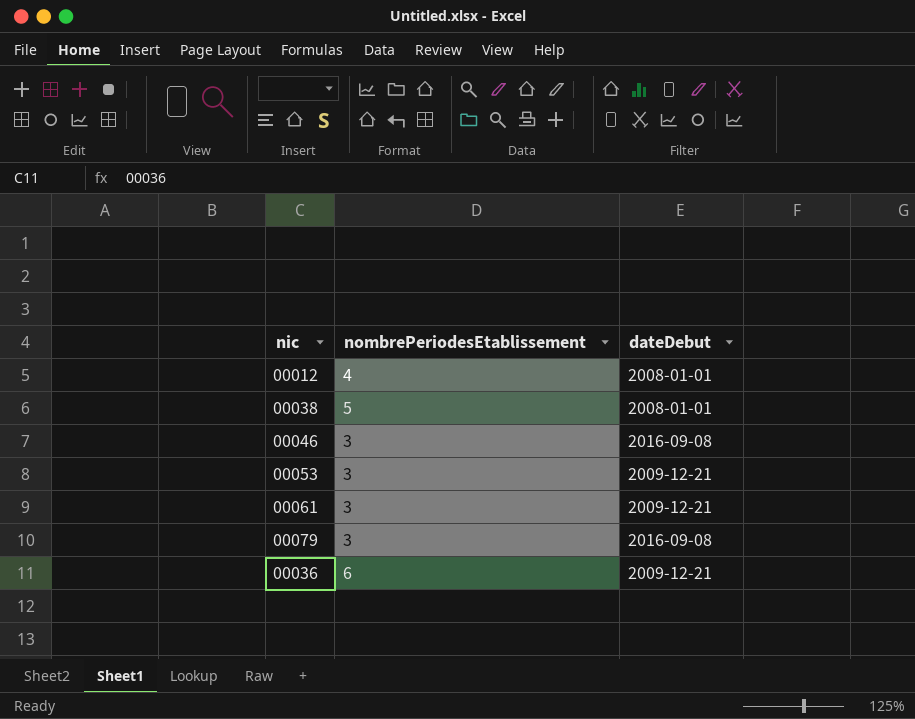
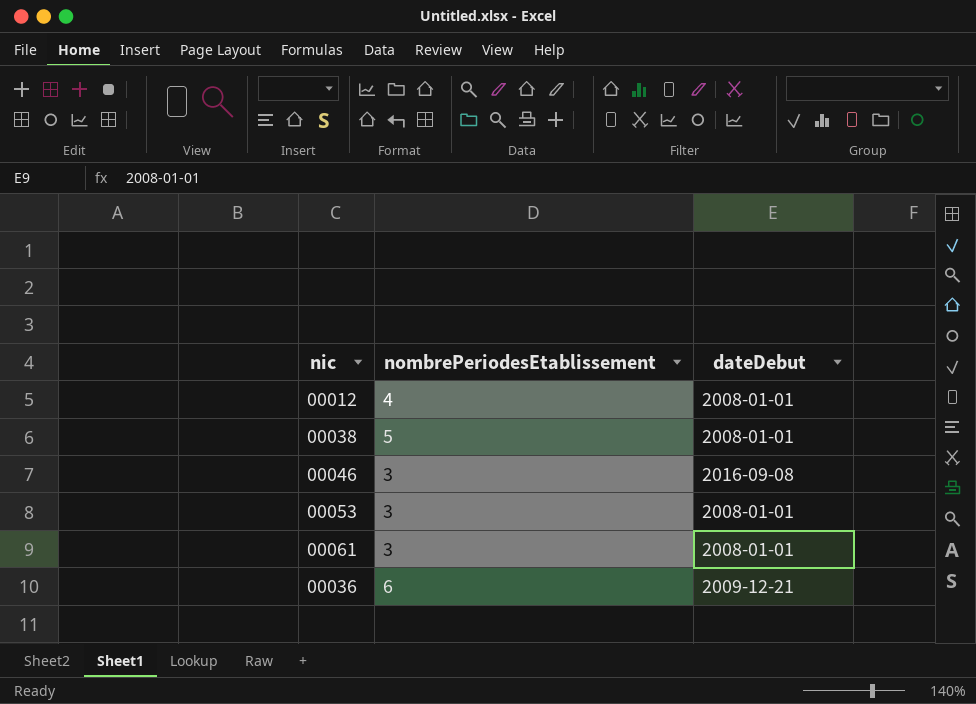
row 00079: 3 | 2016-09-08 -> none
00053 | dateDebut: 2009-12-21 -> 2008-01-01
00061 | dateDebut: 2009-12-21 -> 2008-01-01

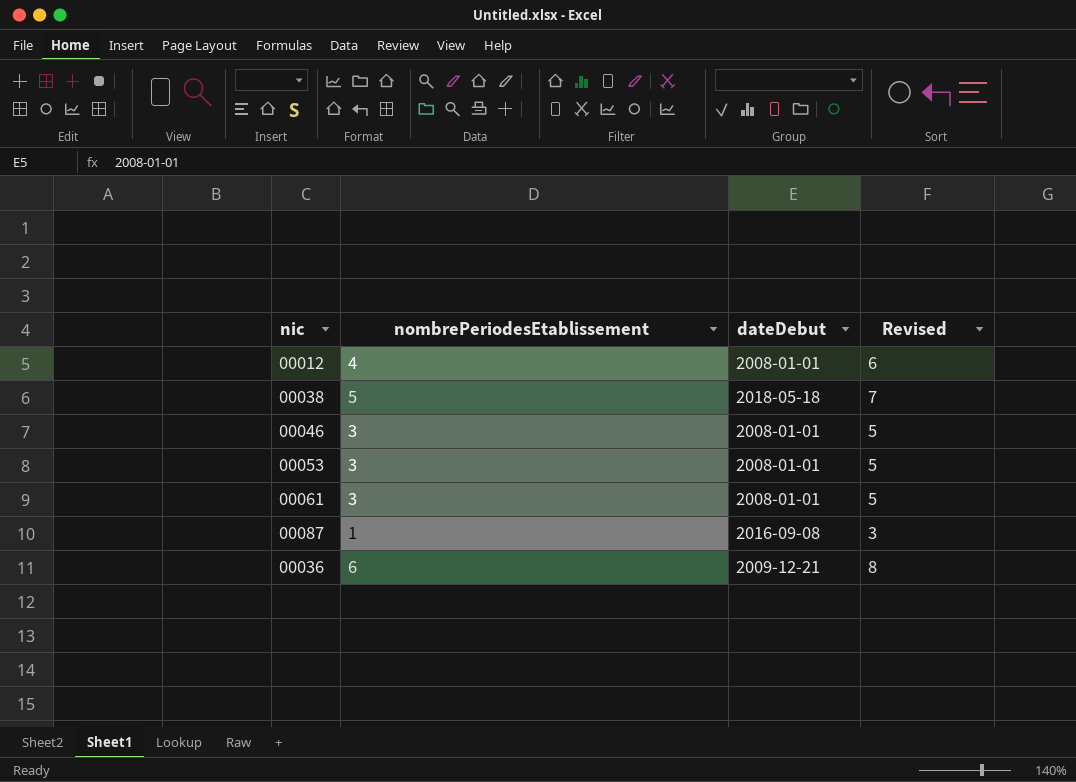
column Revised | formula: none -> [nombrePeriodesEtablissement] + 2
00038 | dateDebut: 2008-01-01 -> 2018-05-18
00046 | dateDebut: 2016-09-08 -> 2008-01-01
row 00087: none -> 1 | 2016-09-08 | 3

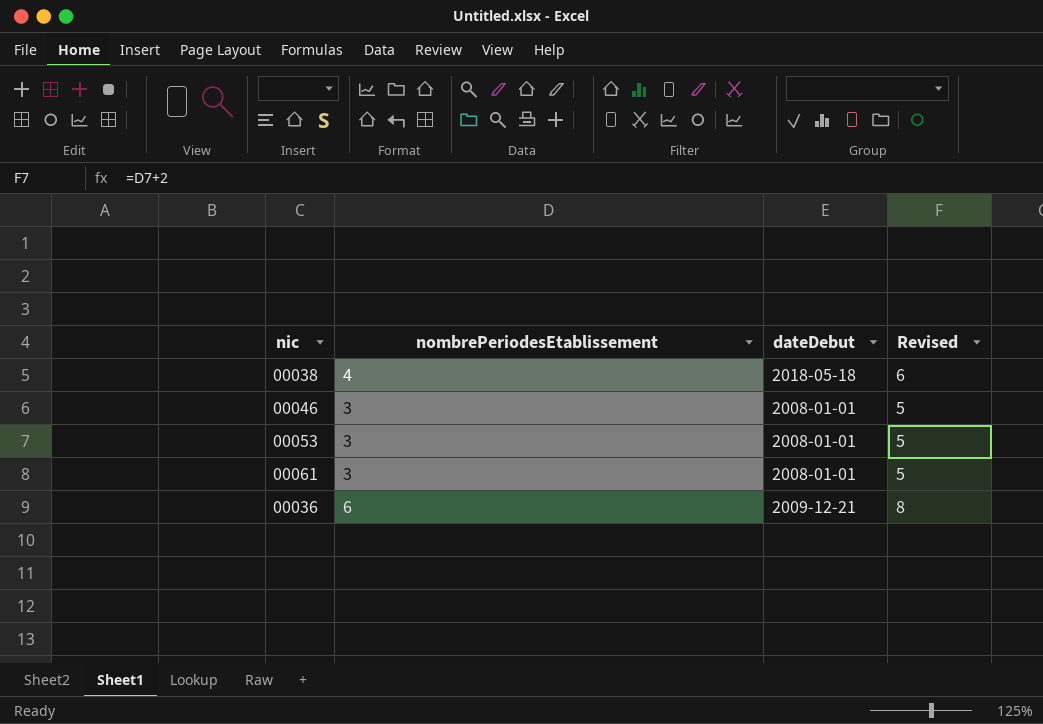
row 00012: 4 | 2008-01-01 | 6 -> none
row 00087: 1 | 2016-09-08 | 3 -> none
00038 | nombrePeriodesEtablissement: 5 -> 4
00038 | Revised: 7 -> 6

